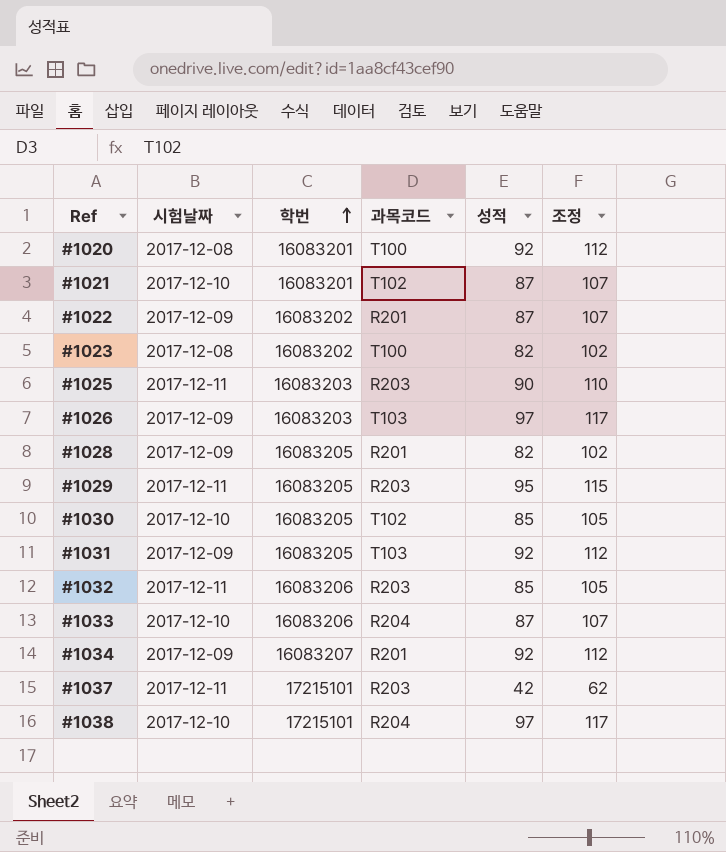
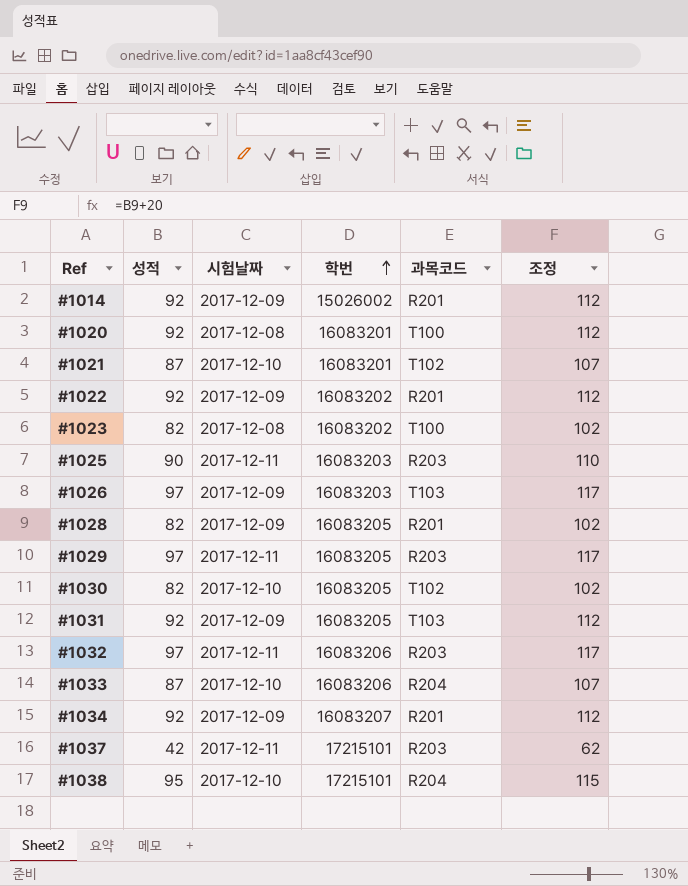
column 성적 | position: 5 -> 2
row #1014: none -> 92 | 2017-12-09 | 15026002 | R201 | 112
#1022 | 성적: 87 -> 92
#1022 | 조정: 107 -> 112
#1029 | 성적: 95 -> 97
#1029 | 조정: 115 -> 117
#1030 | 성적: 85 -> 82
#1030 | 조정: 105 -> 102
#1032 | 성적: 85 -> 97
#1032 | 조정: 105 -> 117
#1038 | 성적: 97 -> 95
#1038 | 조정: 117 -> 115

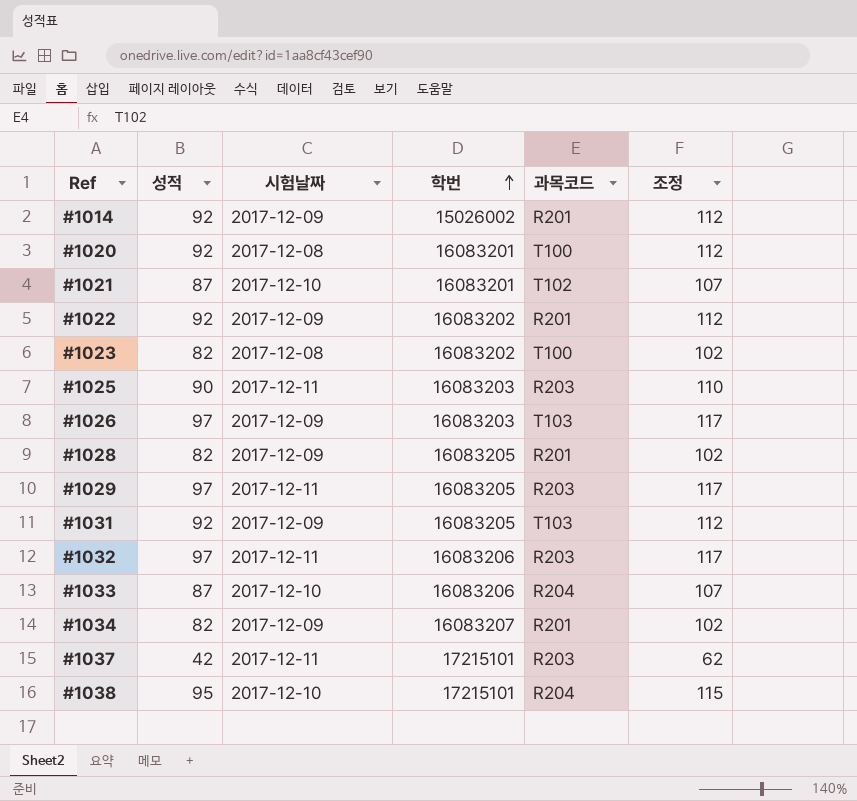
row #1030: 82 | 2017-12-10 | 16083205 | T102 | 102 -> none
#1034 | 성적: 92 -> 82
#1034 | 조정: 112 -> 102

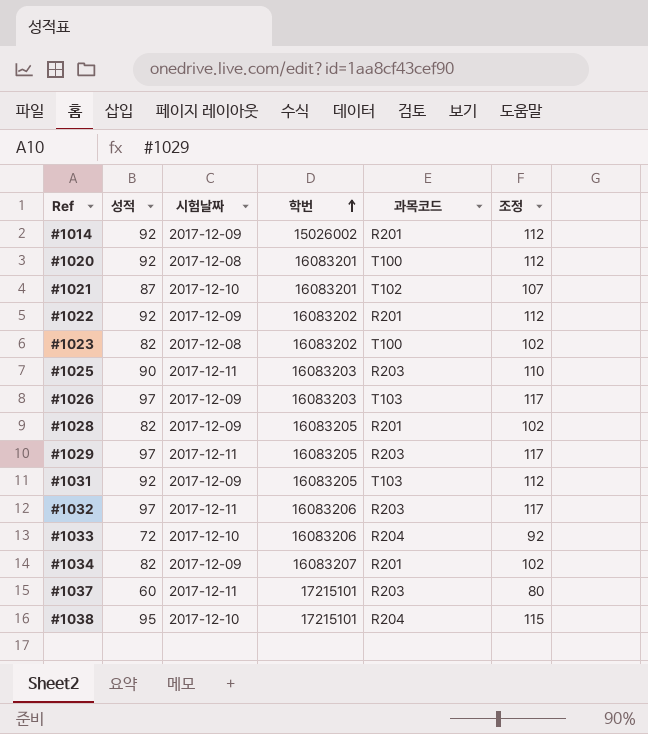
#1033 | 성적: 87 -> 72
#1033 | 조정: 107 -> 92
#1037 | 성적: 42 -> 60
#1037 | 조정: 62 -> 80

